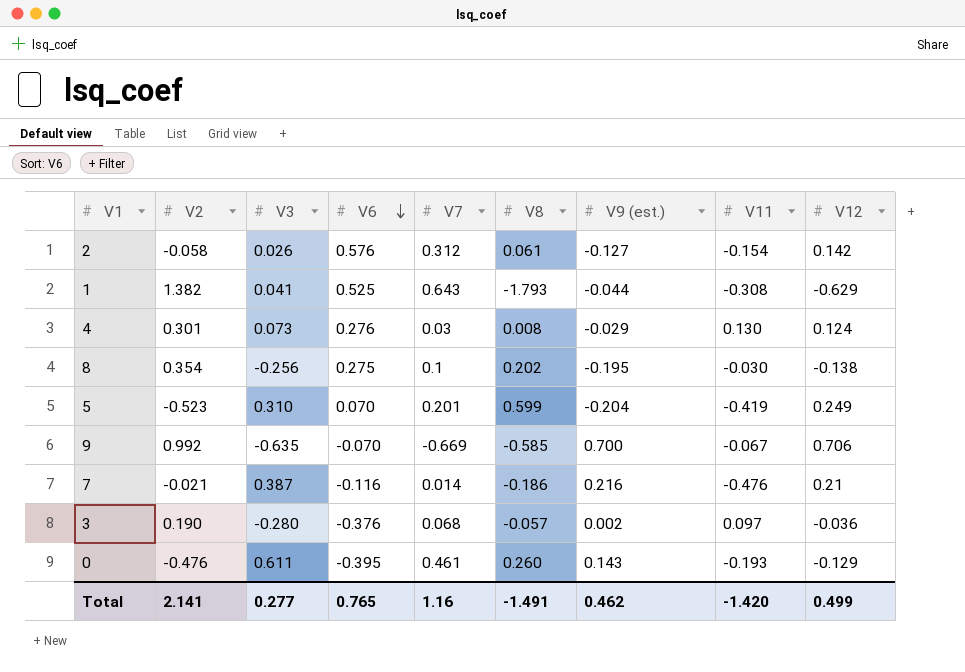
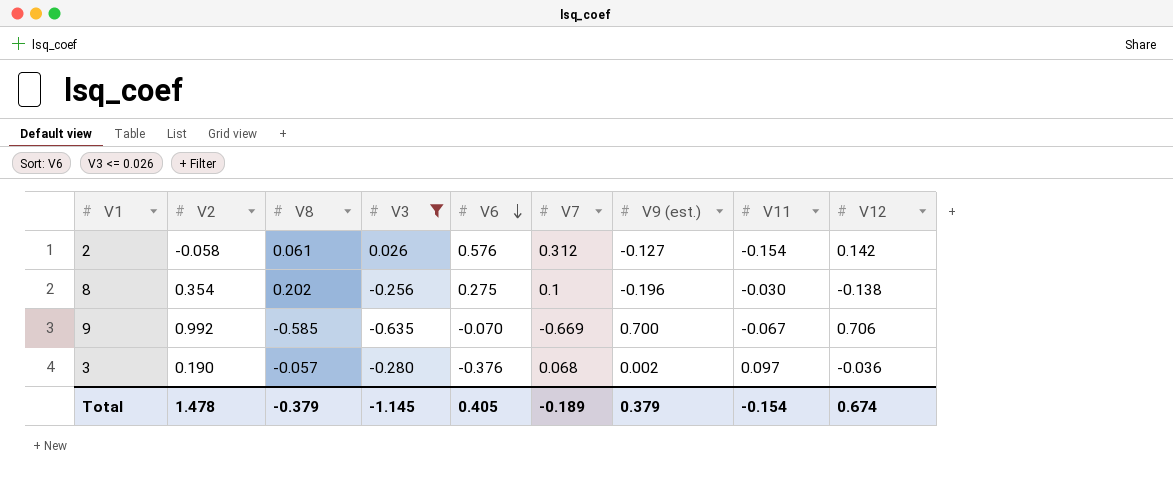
filter: none -> V3 <= 0.026
column V8 | position: 6 -> 3
8 | V9 (est.): -0.195 -> -0.196
Total | V2: 2.141 -> 1.478
Total | V8: -1.491 -> -0.379
Total | V3: 0.277 -> -1.145
Total | V6: 0.765 -> 0.405
Total | V7: 1.16 -> -0.189
Total | V9 (est.): 0.462 -> 0.379
Total | V11: -1.420 -> -0.154
Total | V12: 0.499 -> 0.674

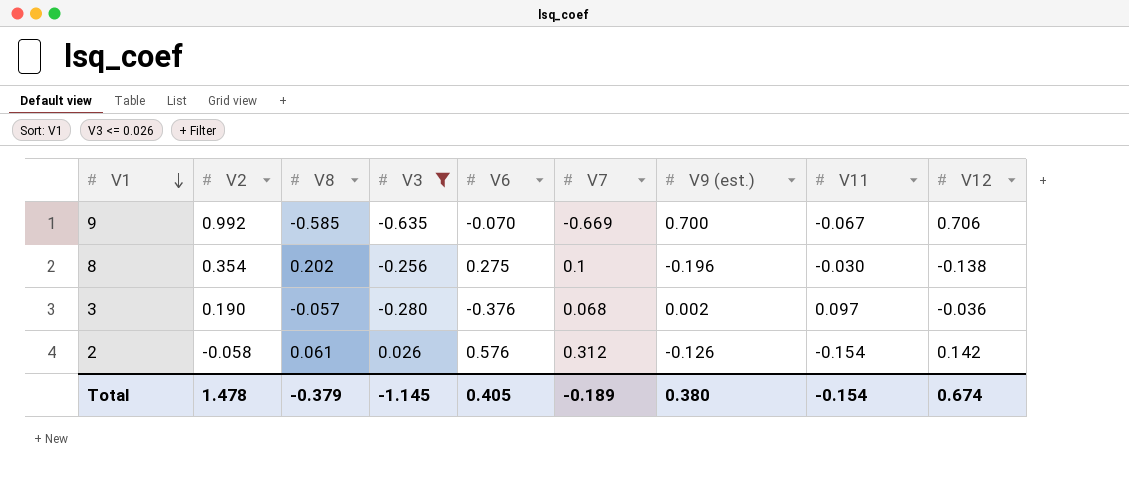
row order: V6 descending -> V1 descending
2 | V9 (est.): -0.127 -> -0.126
Total | V9 (est.): 0.379 -> 0.380

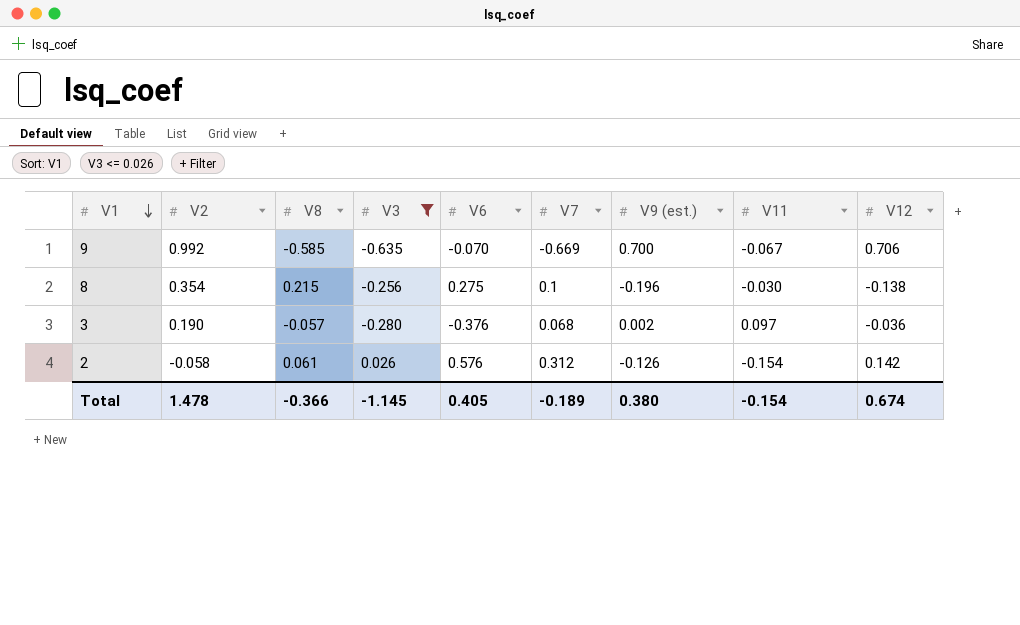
8 | V8: 0.202 -> 0.215
Total | V8: -0.379 -> -0.366

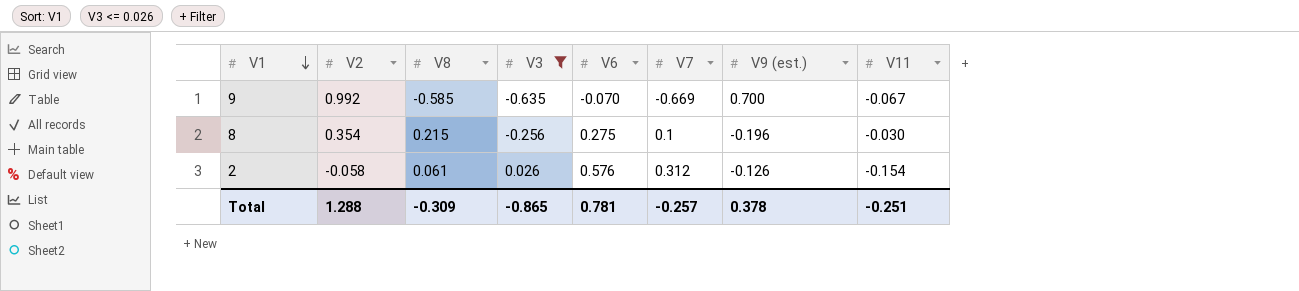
column V12 | position: 9 -> none
row 3: 0.190 | -0.057 | -0.280 | -0.376 | 0.068 | 0.002 | 0.097 | -0.036 -> none
Total | V2: 1.478 -> 1.288
Total | V8: -0.366 -> -0.309
Total | V3: -1.145 -> -0.865
Total | V6: 0.405 -> 0.781
Total | V7: -0.189 -> -0.257
Total | V9 (est.): 0.380 -> 0.378
Total | V11: -0.154 -> -0.251

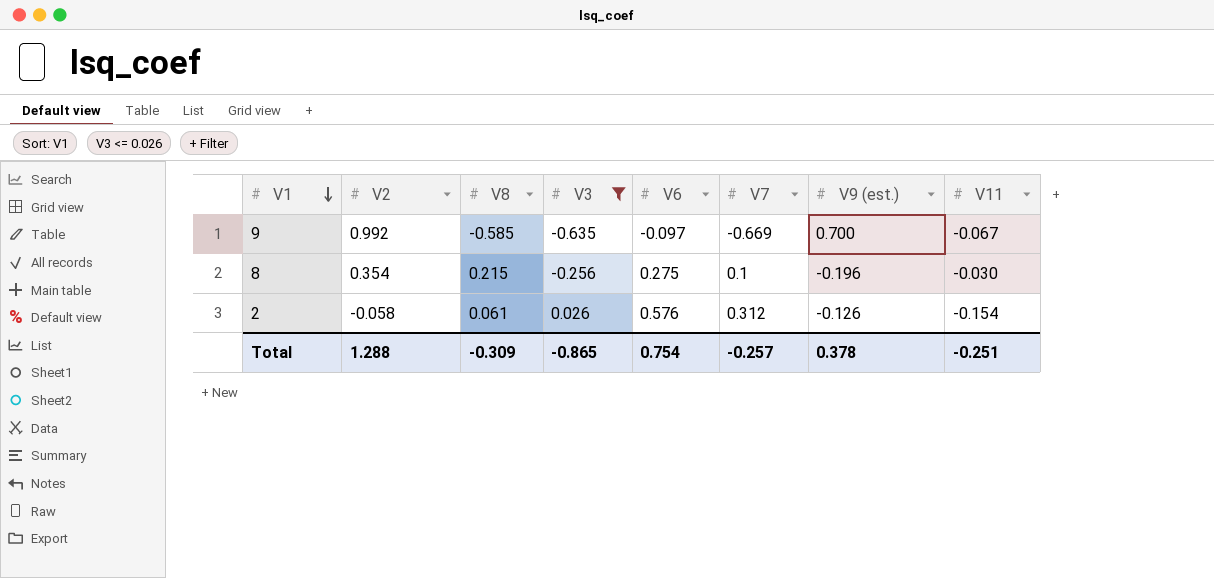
9 | V6: -0.070 -> -0.097
Total | V6: 0.781 -> 0.754

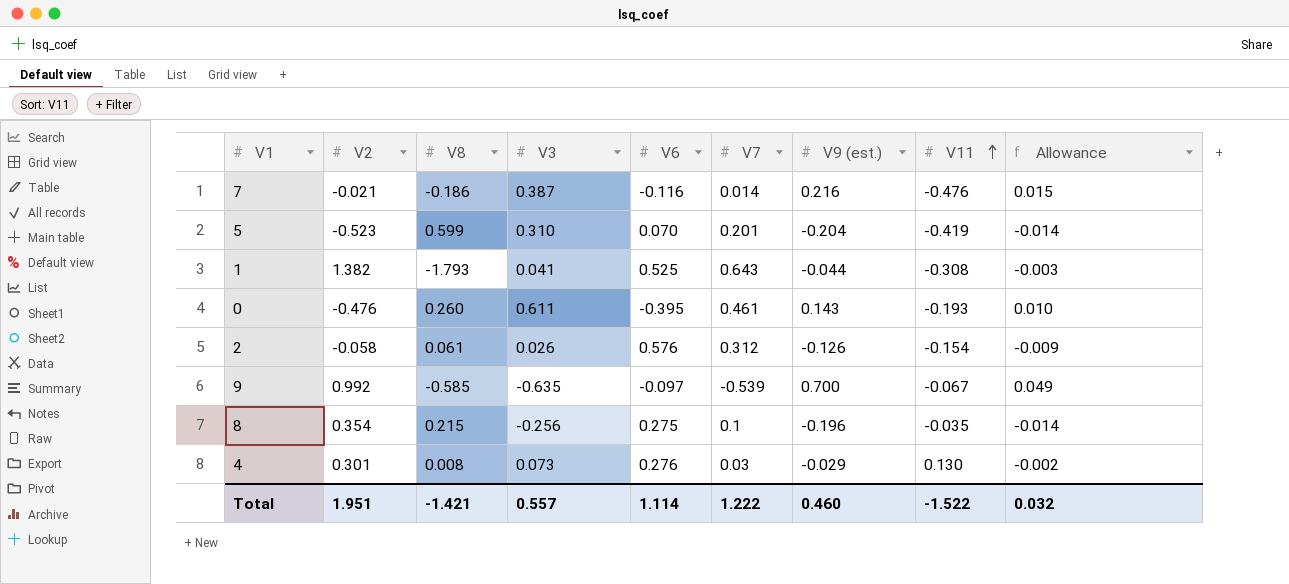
filter: V3 <= 0.026 -> none
row order: V1 descending -> V11 ascending
column Allowance | formula: none -> [V9 (est.)] * 0.07
9 | V7: -0.669 -> -0.539
8 | V11: -0.030 -> -0.035
Total | V2: 1.288 -> 1.951
Total | V8: -0.309 -> -1.421
Total | V3: -0.865 -> 0.557
Total | V6: 0.754 -> 1.114
Total | V7: -0.257 -> 1.222
Total | V9 (est.): 0.378 -> 0.460
Total | V11: -0.251 -> -1.522

